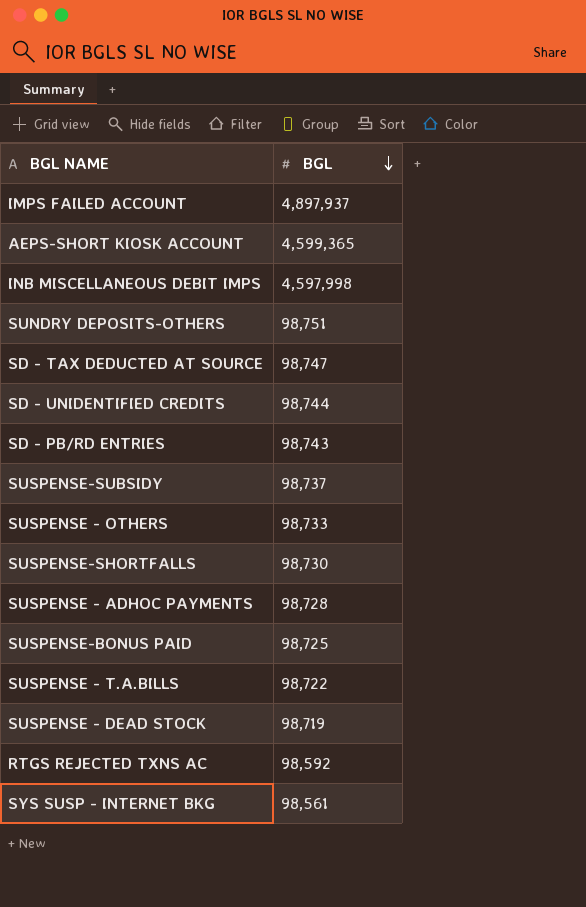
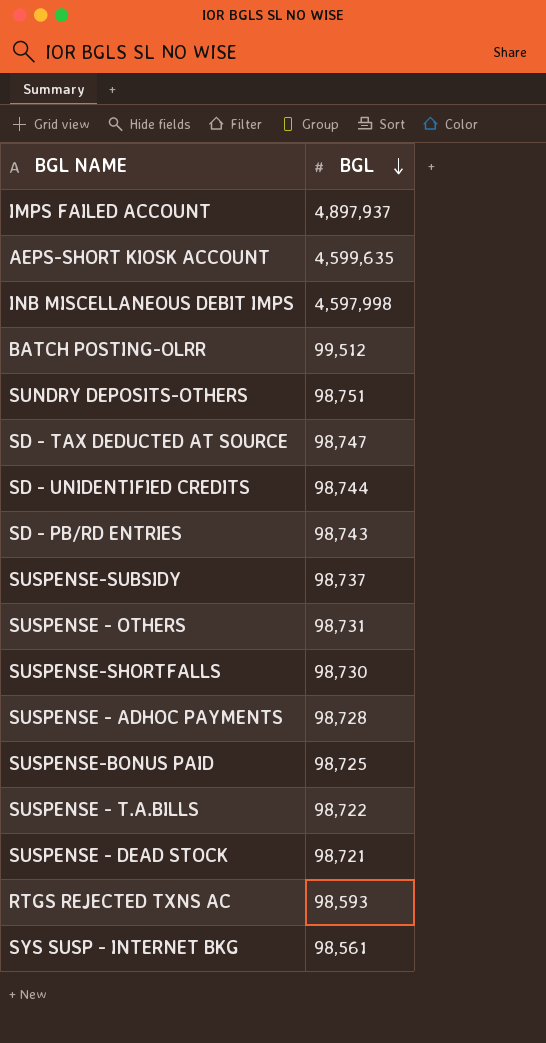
AEPS-SHORT KIOSK ACCOUNT | BGL: 4,599,365 -> 4,599,635
row BATCH POSTING-OLRR: none -> 99,512
SUSPENSE - OTHERS | BGL: 98,733 -> 98,731
SUSPENSE - DEAD STOCK | BGL: 98,719 -> 98,721
RTGS REJECTED TXNS AC | BGL: 98,592 -> 98,593

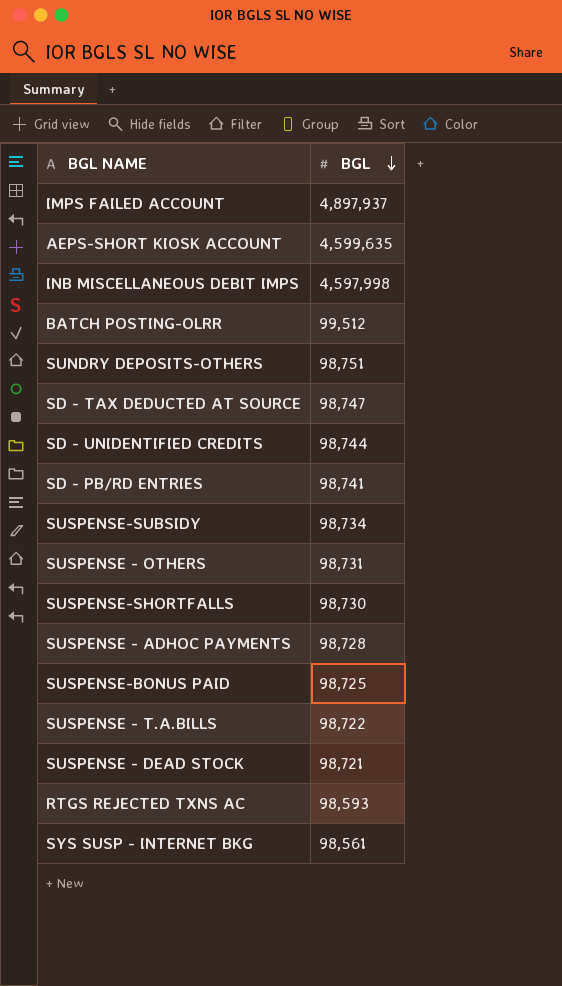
SD - PB/RD ENTRIES | BGL: 98,743 -> 98,741
SUSPENSE-SUBSIDY | BGL: 98,737 -> 98,734

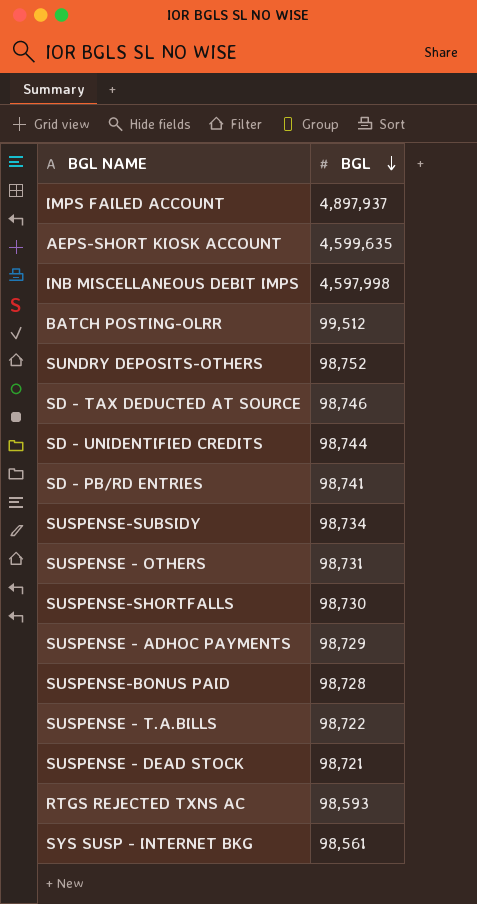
SUNDRY DEPOSITS-OTHERS | BGL: 98,751 -> 98,752
SD - TAX DEDUCTED AT SOURCE | BGL: 98,747 -> 98,746
SUSPENSE - ADHOC PAYMENTS | BGL: 98,728 -> 98,729
SUSPENSE-BONUS PAID | BGL: 98,725 -> 98,728

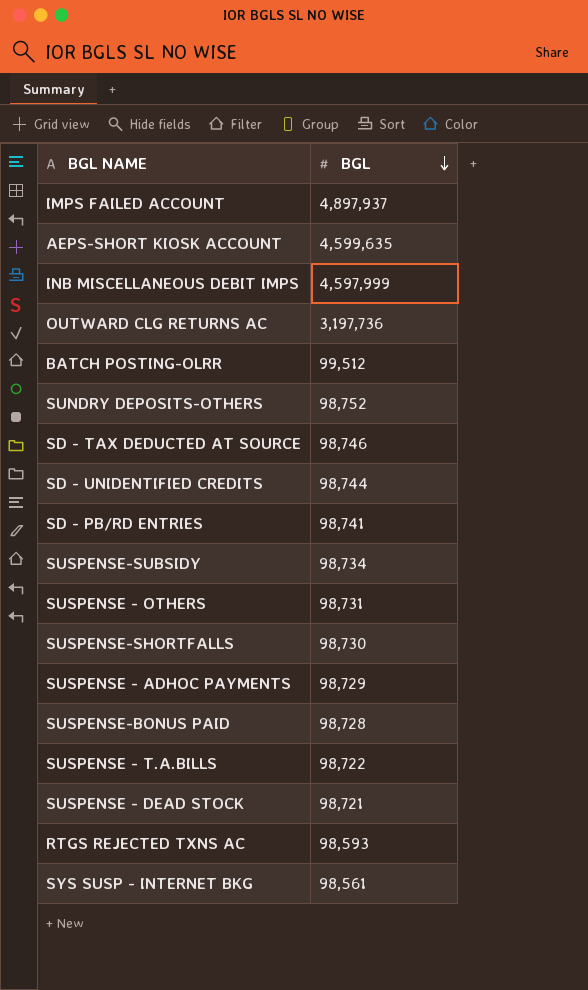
INB MISCELLANEOUS DEBIT IMPS | BGL: 4,597,998 -> 4,597,999
row OUTWARD CLG RETURNS AC: none -> 3,197,736

